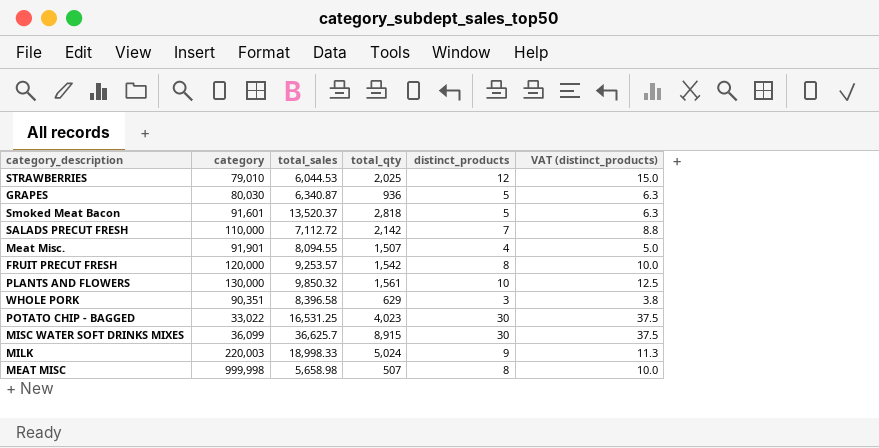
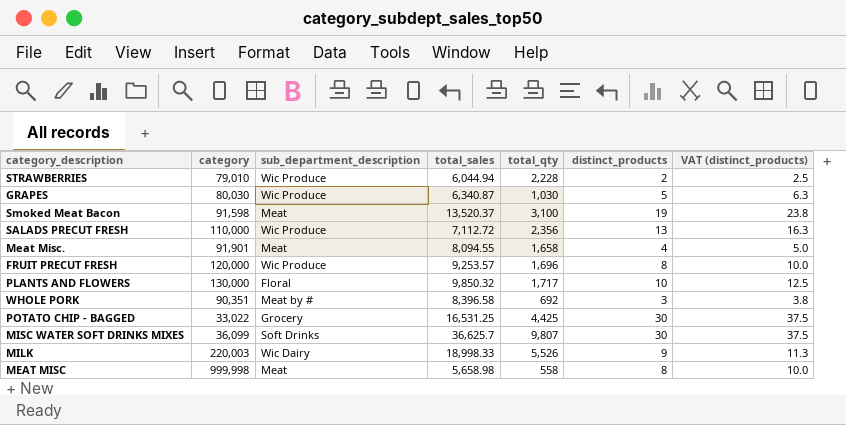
column sub_department_description | position: none -> 3
STRAWBERRIES | total_sales: 6,044.53 -> 6,044.94
STRAWBERRIES | total_qty: 2,025 -> 2,228
STRAWBERRIES | distinct_products: 12 -> 2
STRAWBERRIES | VAT (distinct_products): 15.0 -> 2.5
GRAPES | total_qty: 936 -> 1,030
Smoked Meat Bacon | category: 91,601 -> 91,598
Smoked Meat Bacon | total_qty: 2,818 -> 3,100
Smoked Meat Bacon | distinct_products: 5 -> 19
Smoked Meat Bacon | VAT (distinct_products): 6.3 -> 23.8
SALADS PRECUT FRESH | total_qty: 2,142 -> 2,356
SALADS PRECUT FRESH | distinct_products: 7 -> 13
SALADS PRECUT FRESH | VAT (distinct_products): 8.8 -> 16.3
Meat Misc. | total_qty: 1,507 -> 1,658
FRUIT PRECUT FRESH | total_qty: 1,542 -> 1,696
PLANTS AND FLOWERS | total_qty: 1,561 -> 1,717
WHOLE PORK | total_qty: 629 -> 692
POTATO CHIP - BAGGED | total_qty: 4,023 -> 4,425
MISC WATER SOFT DRINKS MIXES | total_qty: 8,915 -> 9,807
MILK | total_qty: 5,024 -> 5,526
MEAT MISC | total_qty: 507 -> 558

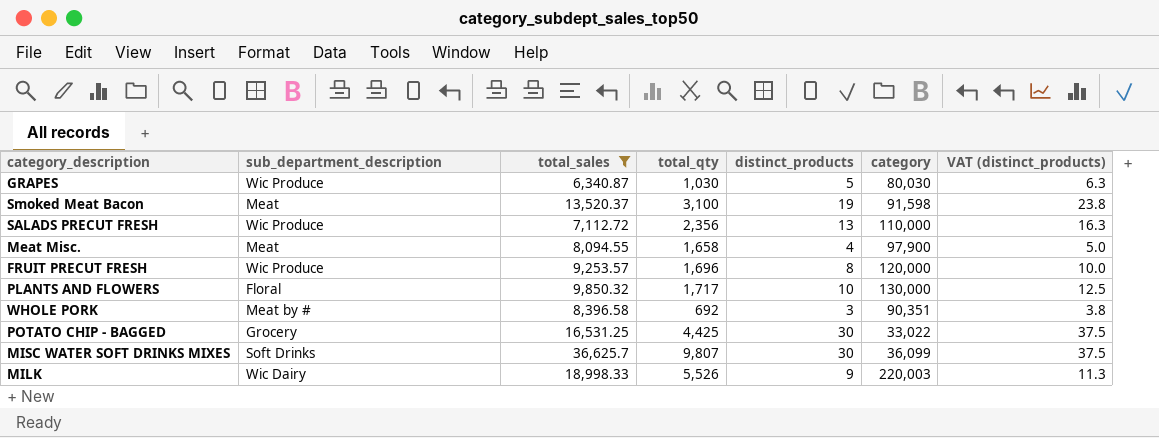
filter: none -> total_sales >= 6,340.87
column category | position: 2 -> 6
Meat Misc. | category: 91,901 -> 97,900

